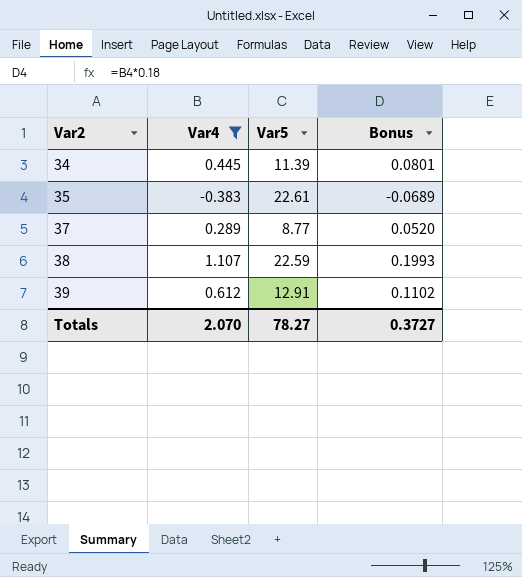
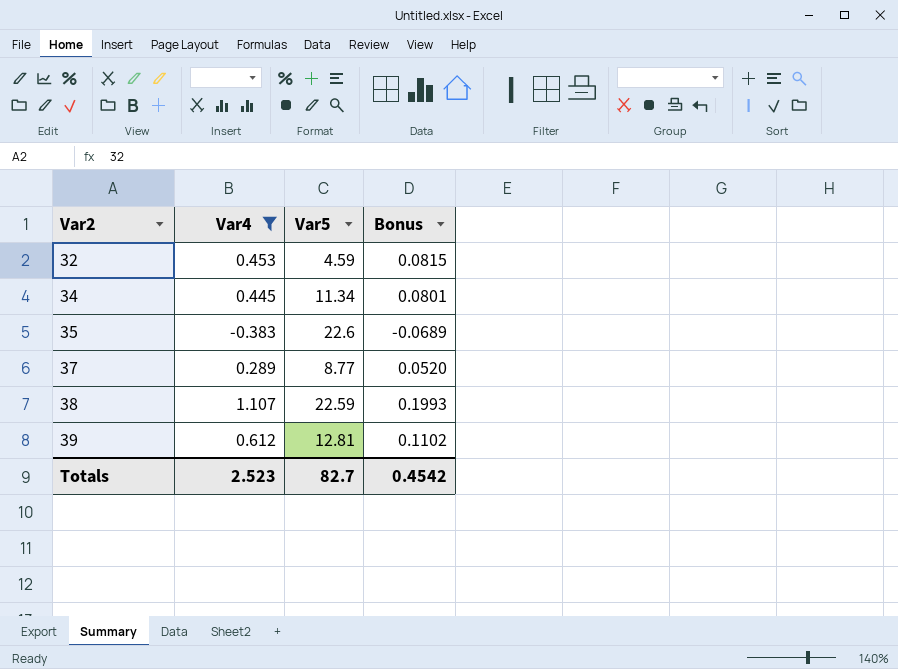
row 32: none -> 0.453 | 4.59 | 0.0815
34 | Var5: 11.39 -> 11.34
35 | Var5: 22.61 -> 22.6
39 | Var5: 12.91 -> 12.81
Totals | Var4: 2.070 -> 2.523
Totals | Var5: 78.27 -> 82.7
Totals | Bonus: 0.3727 -> 0.4542

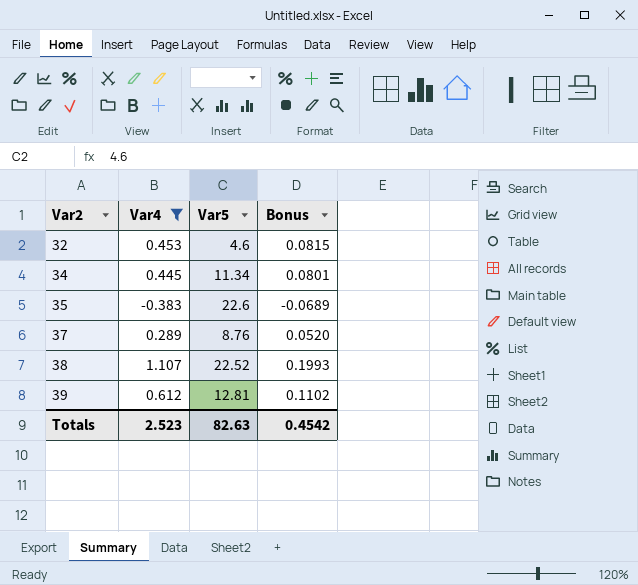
32 | Var5: 4.59 -> 4.6
37 | Var5: 8.77 -> 8.76
38 | Var5: 22.59 -> 22.52
Totals | Var5: 82.7 -> 82.63

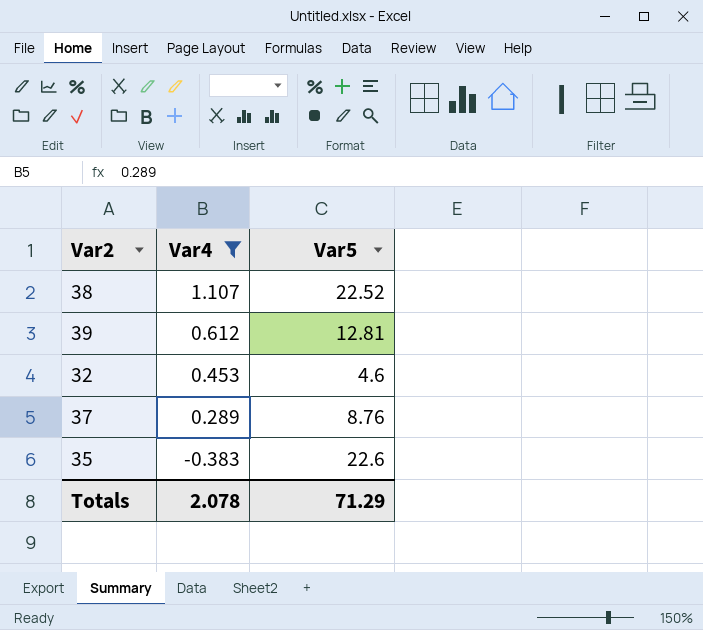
row order: Var2 ascending -> Var4 descending
column Bonus | formula: [Var4] * 0.18 -> none
row 34: 0.445 | 11.34 | 0.0801 -> none
Totals | Var4: 2.523 -> 2.078
Totals | Var5: 82.63 -> 71.29

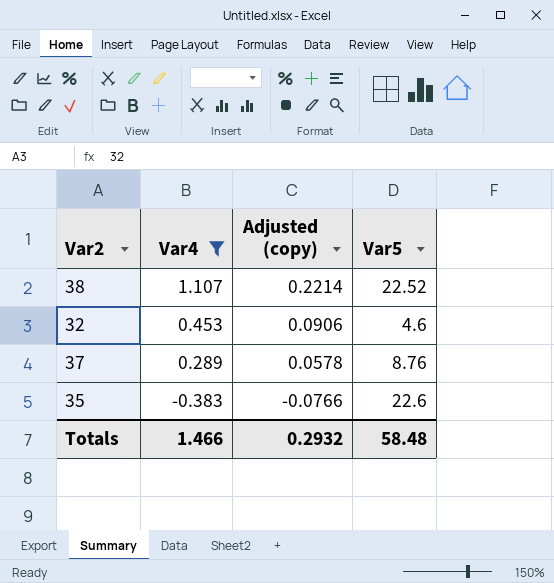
column Adjusted (copy) | formula: none -> [Var4] * 0.2
row 39: 0.612 | 12.81 -> none
Totals | Var4: 2.078 -> 1.466
Totals | Var5: 71.29 -> 58.48

